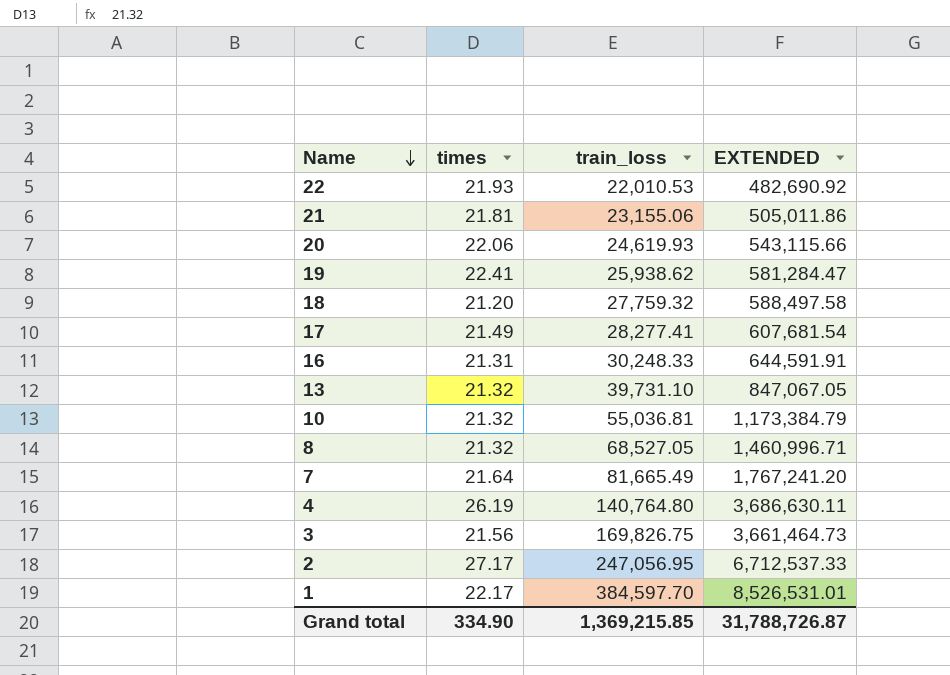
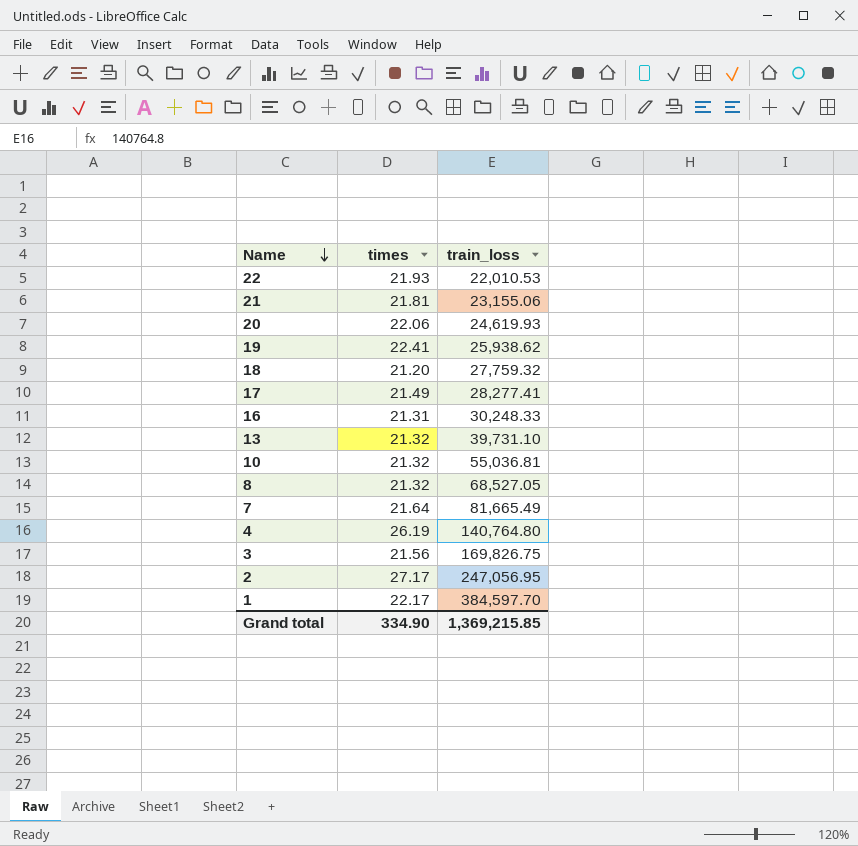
column EXTENDED | formula: [times] * [train_loss] -> none

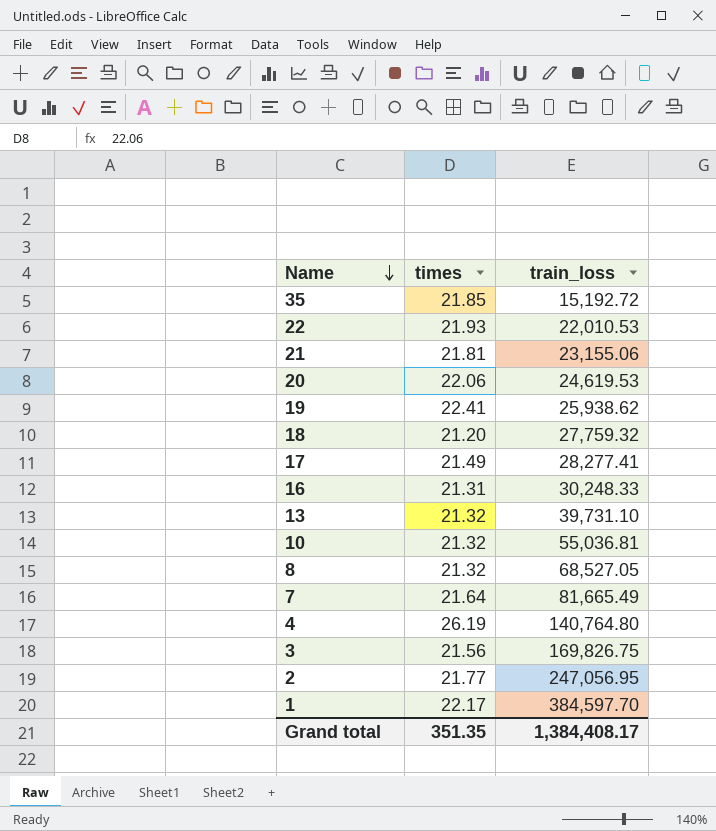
row 35: none -> 21.85 | 15,192.72
20 | train_loss: 24,619.93 -> 24,619.53
2 | times: 27.17 -> 21.77
Grand total | times: 334.90 -> 351.35
Grand total | train_loss: 1,369,215.85 -> 1,384,408.17

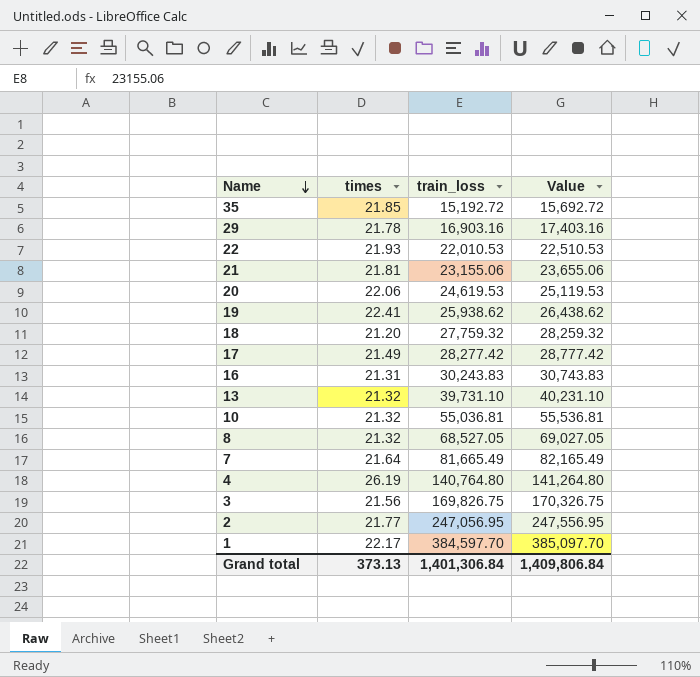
column Value | formula: none -> [train_loss] + 500
row 29: none -> 21.78 | 16,903.16 | 17,403.16
17 | train_loss: 28,277.41 -> 28,277.42
16 | train_loss: 30,248.33 -> 30,243.83
Grand total | times: 351.35 -> 373.13
Grand total | train_loss: 1,384,408.17 -> 1,401,306.84

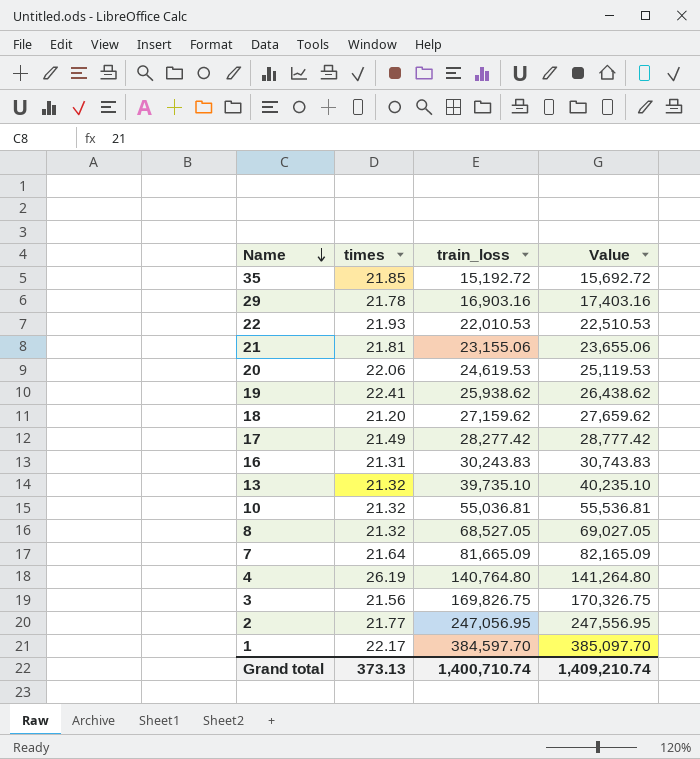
18 | train_loss: 27,759.32 -> 27,159.62
18 | Value: 28,259.32 -> 27,659.62
13 | train_loss: 39,731.10 -> 39,735.10
13 | Value: 40,231.10 -> 40,235.10
7 | train_loss: 81,665.49 -> 81,665.09
7 | Value: 82,165.49 -> 82,165.09
Grand total | train_loss: 1,401,306.84 -> 1,400,710.74
Grand total | Value: 1,409,806.84 -> 1,409,210.74

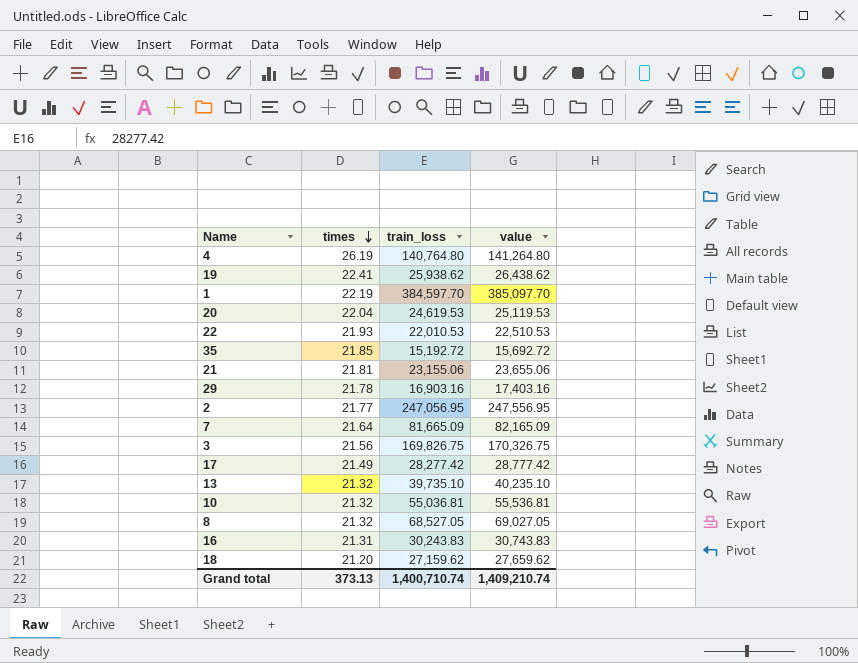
row order: Name descending -> times descending
column name: Value -> value
1 | times: 22.17 -> 22.19
20 | times: 22.06 -> 22.04

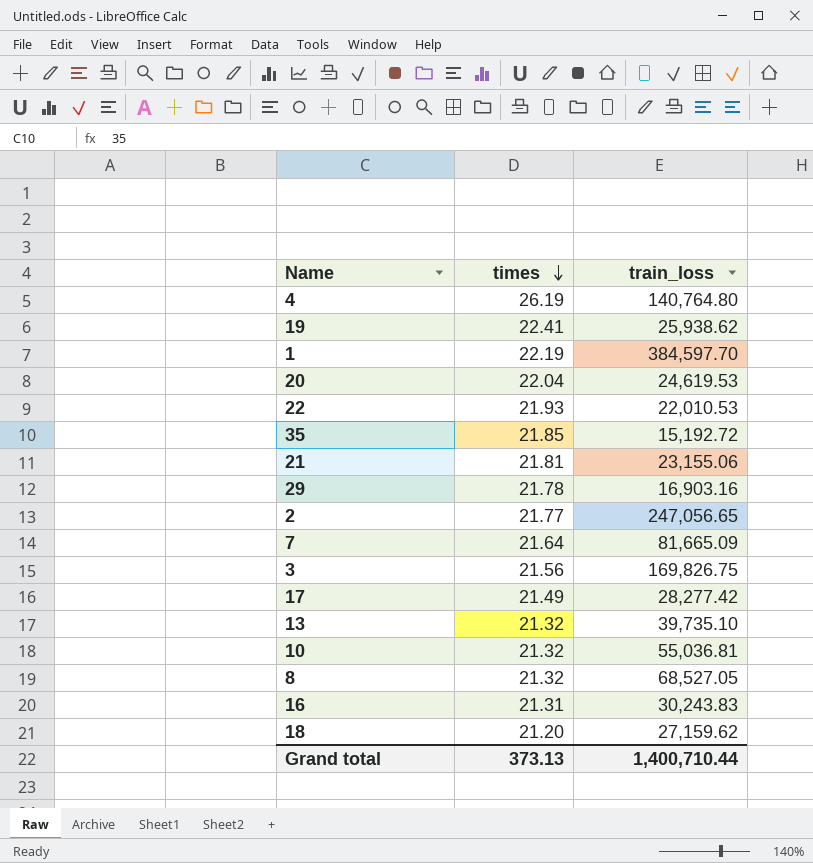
column value | formula: [train_loss] + 500 -> none
2 | train_loss: 247,056.95 -> 247,056.65
Grand total | train_loss: 1,400,710.74 -> 1,400,710.44

